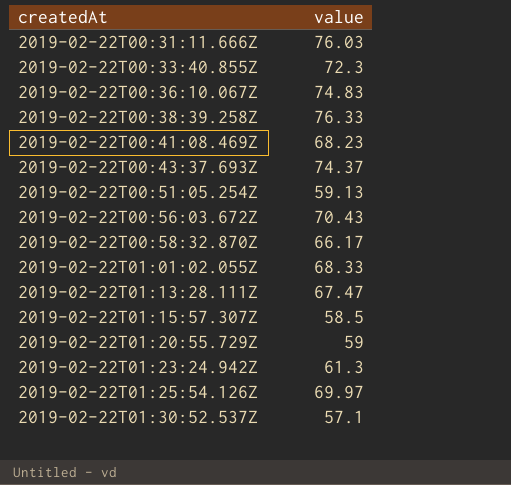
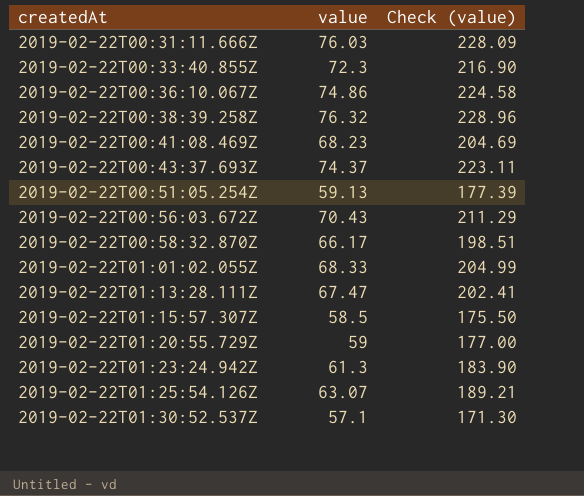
column Check (value) | formula: none -> [value] * 3
2019-02-22T00:36:10.067Z | value: 74.83 -> 74.86
2019-02-22T00:38:39.258Z | value: 76.33 -> 76.32
2019-02-22T01:25:54.126Z | value: 69.97 -> 63.07

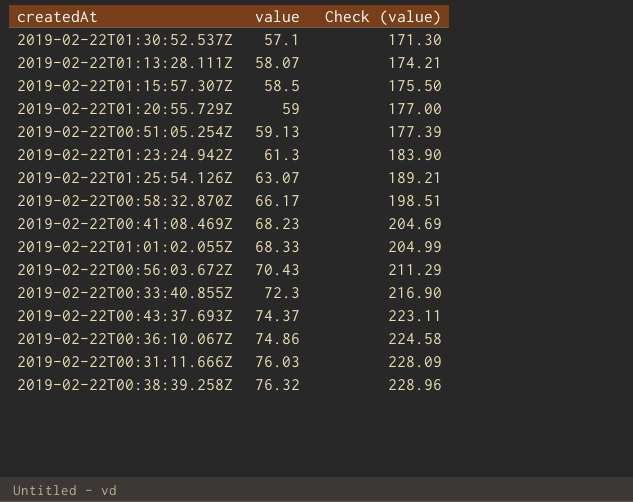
row order: createdAt ascending -> value ascending
2019-02-22T01:13:28.111Z | value: 67.47 -> 58.07
2019-02-22T01:13:28.111Z | Check (value): 202.41 -> 174.21

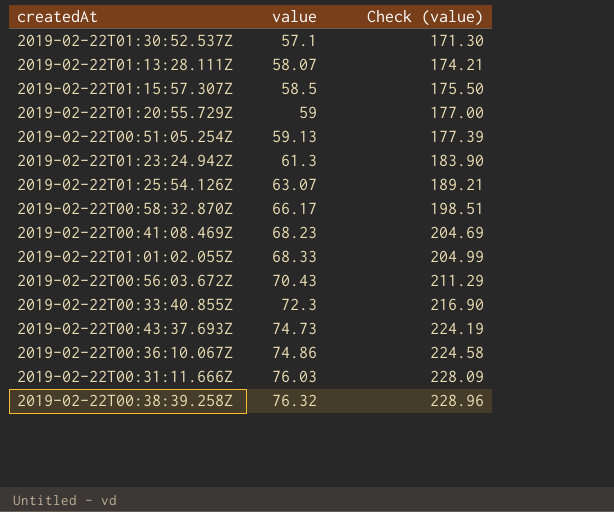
2019-02-22T00:43:37.693Z | value: 74.37 -> 74.73
2019-02-22T00:43:37.693Z | Check (value): 223.11 -> 224.19

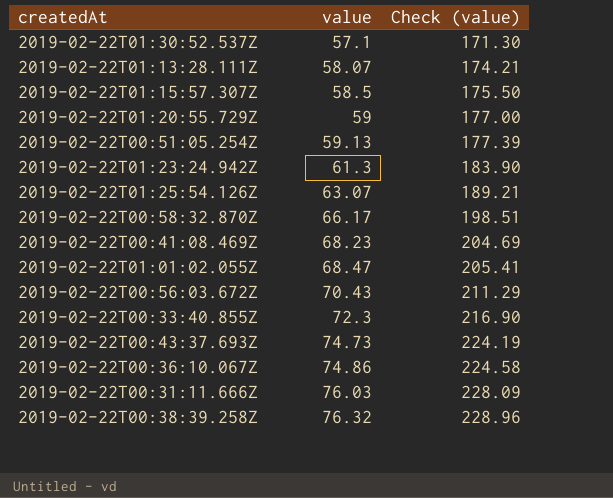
2019-02-22T01:01:02.055Z | value: 68.33 -> 68.47
2019-02-22T01:01:02.055Z | Check (value): 204.99 -> 205.41

